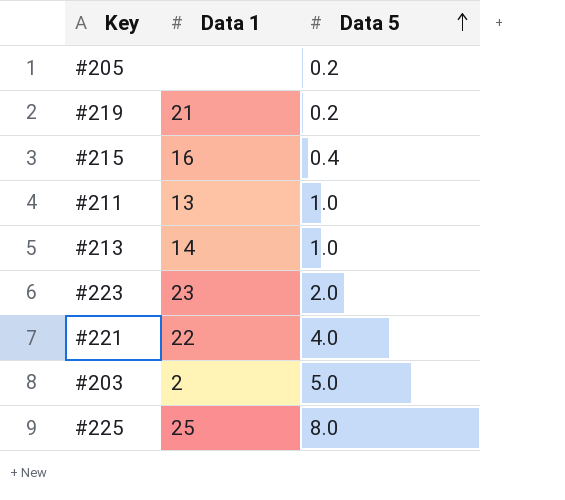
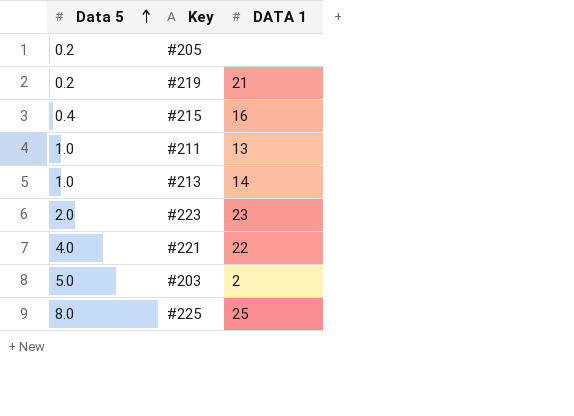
column Data 5 | position: 3 -> 1
column name: Data 1 -> DATA 1

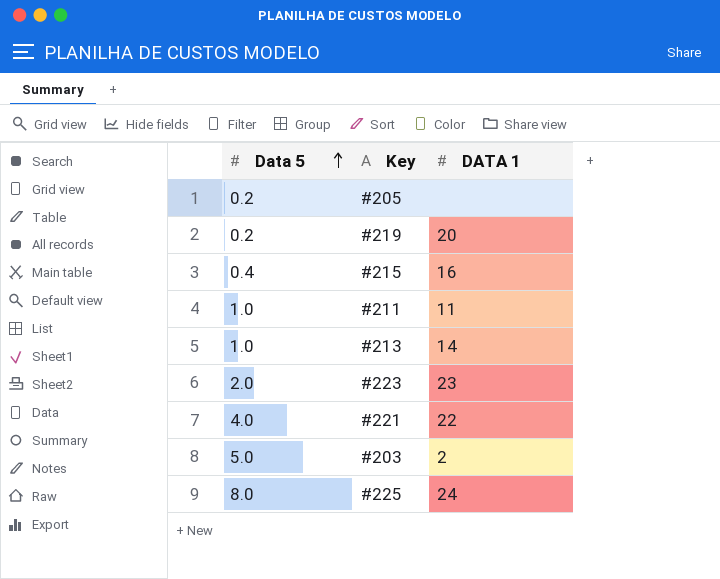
#219 | DATA 1: 21 -> 20
#211 | DATA 1: 13 -> 11
#225 | DATA 1: 25 -> 24

